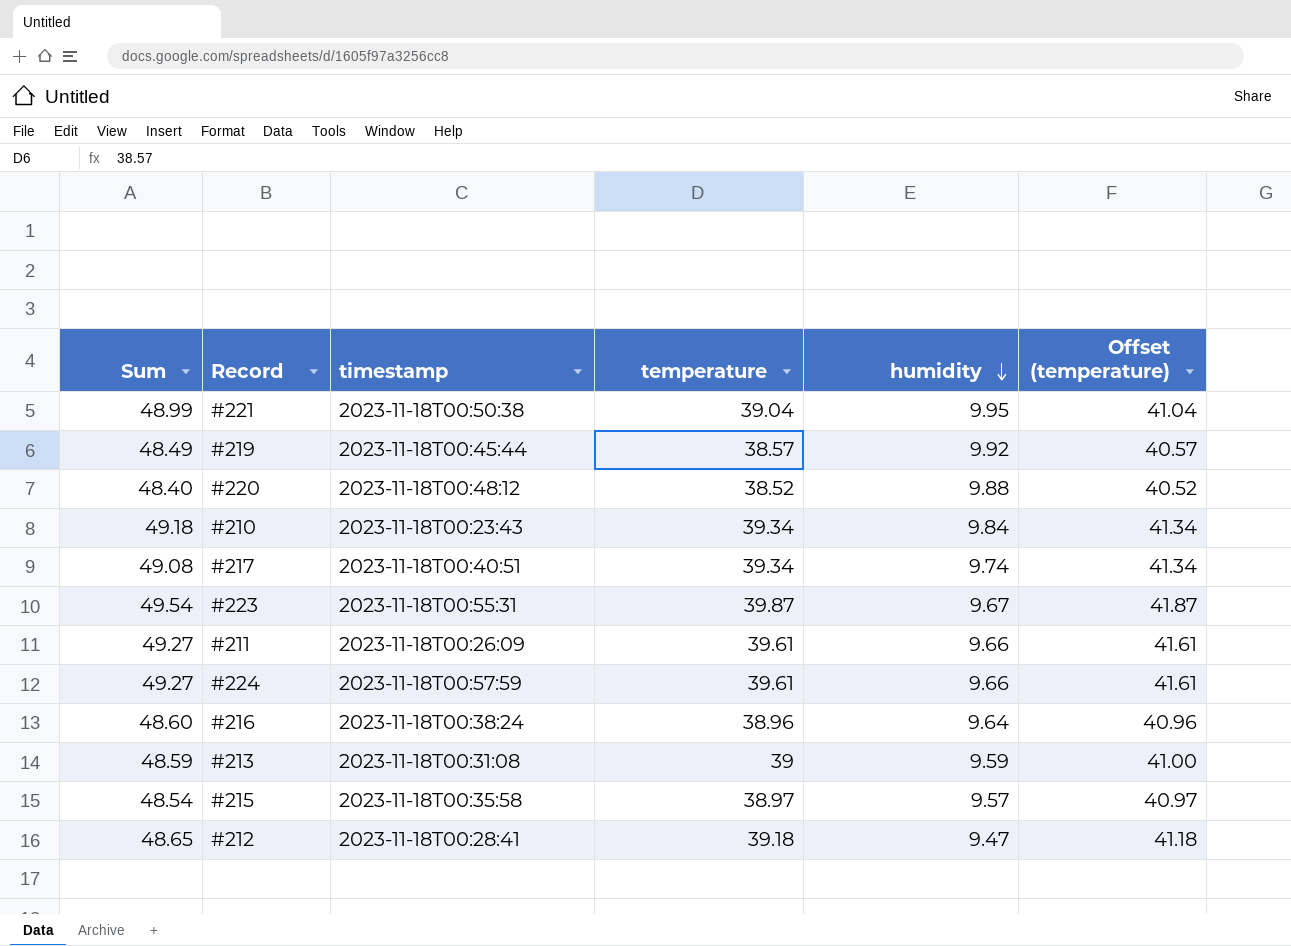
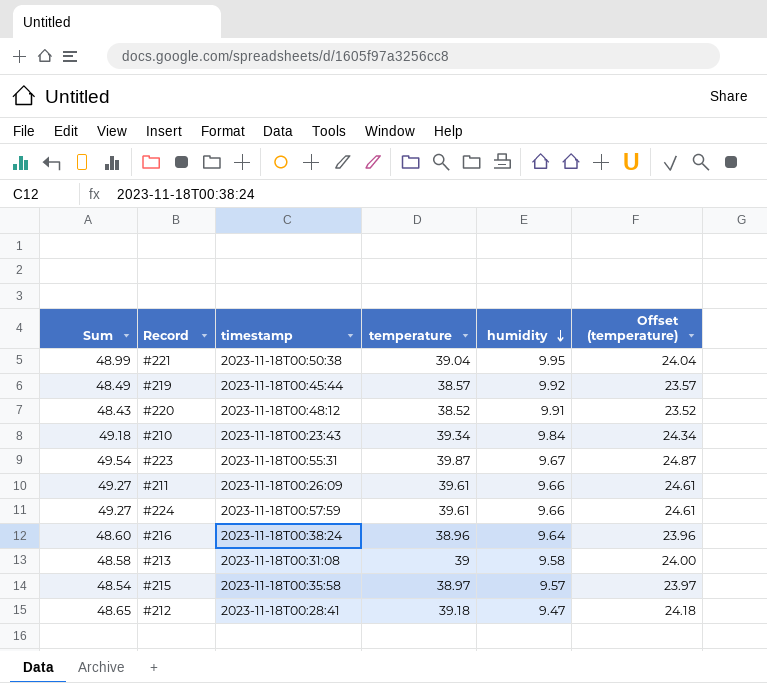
column Offset (temperature) | formula: [temperature] + 2 -> [temperature] - 15
row #217: 49.08 | 2023-11-18T00:40:51 | 39.34 | 9.74 | 41.34 -> none
#220 | Sum: 48.40 -> 48.43
#220 | humidity: 9.88 -> 9.91
#213 | Sum: 48.59 -> 48.58
#213 | humidity: 9.59 -> 9.58

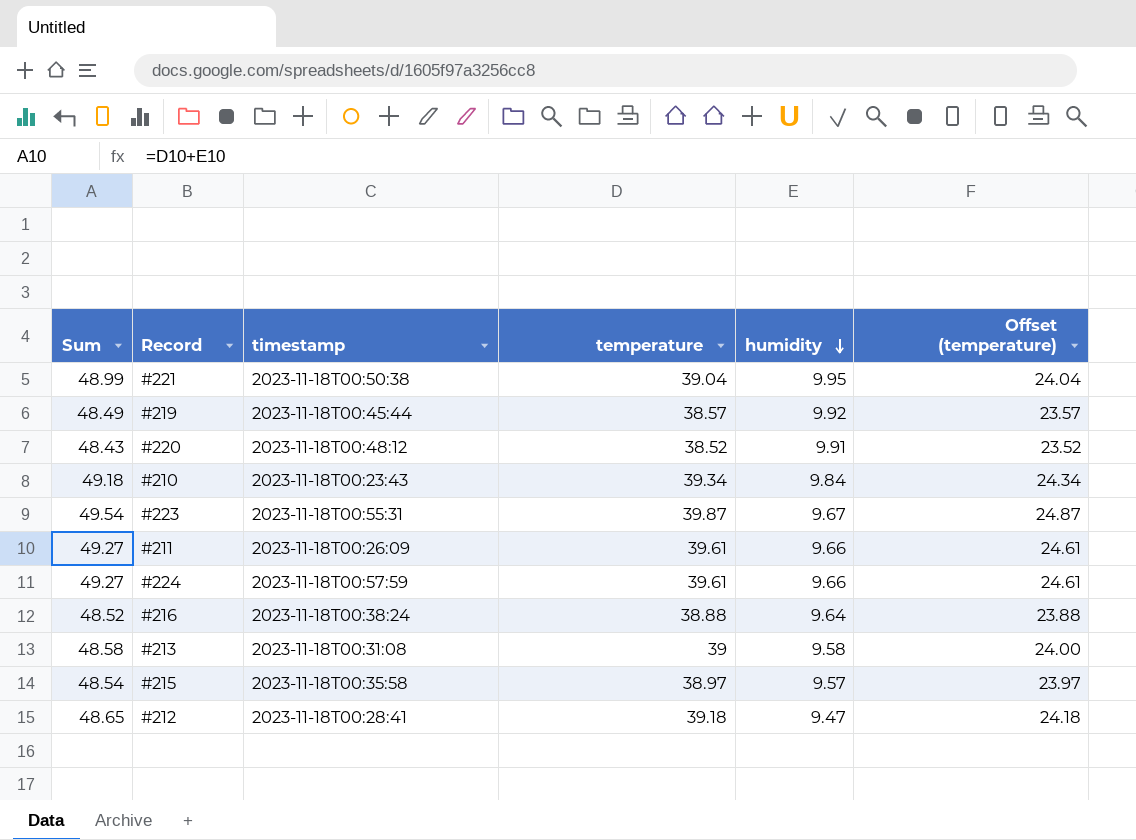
#216 | Sum: 48.60 -> 48.52
#216 | temperature: 38.96 -> 38.88
#216 | Offset (temperature): 23.96 -> 23.88

